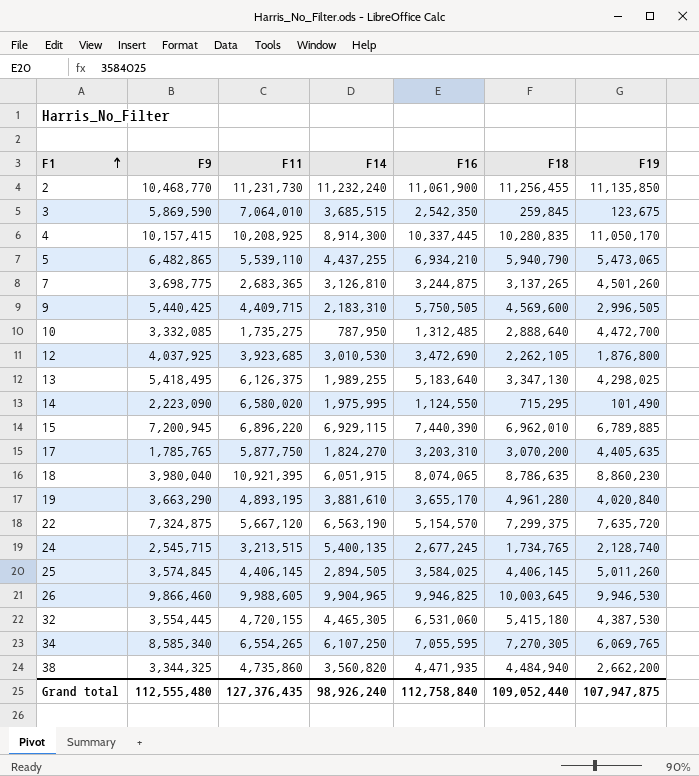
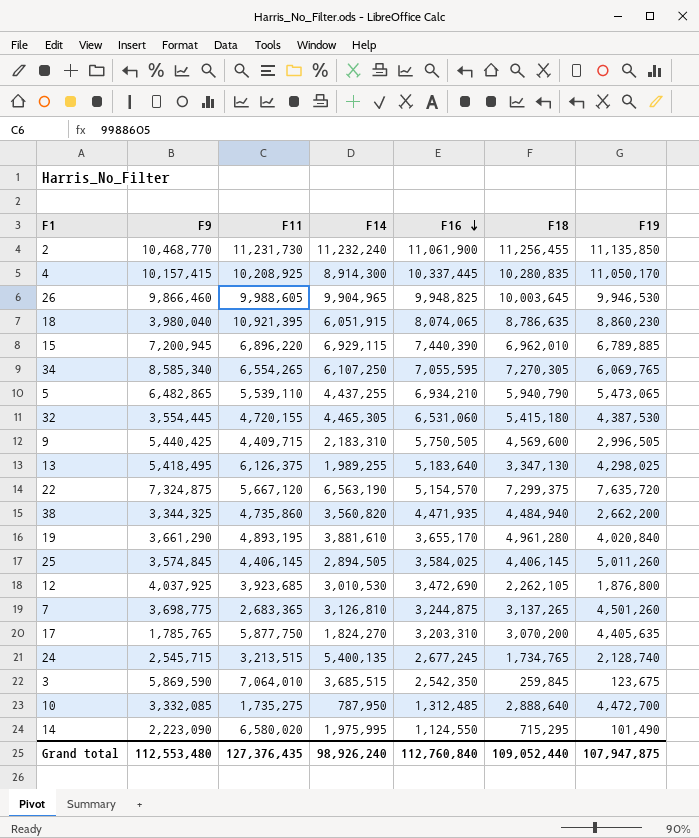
row order: F1 ascending -> F16 descending
26 | F16: 9,946,825 -> 9,948,825
19 | F9: 3,663,290 -> 3,661,290
Grand total | F9: 112,555,480 -> 112,553,480
Grand total | F16: 112,758,840 -> 112,760,840

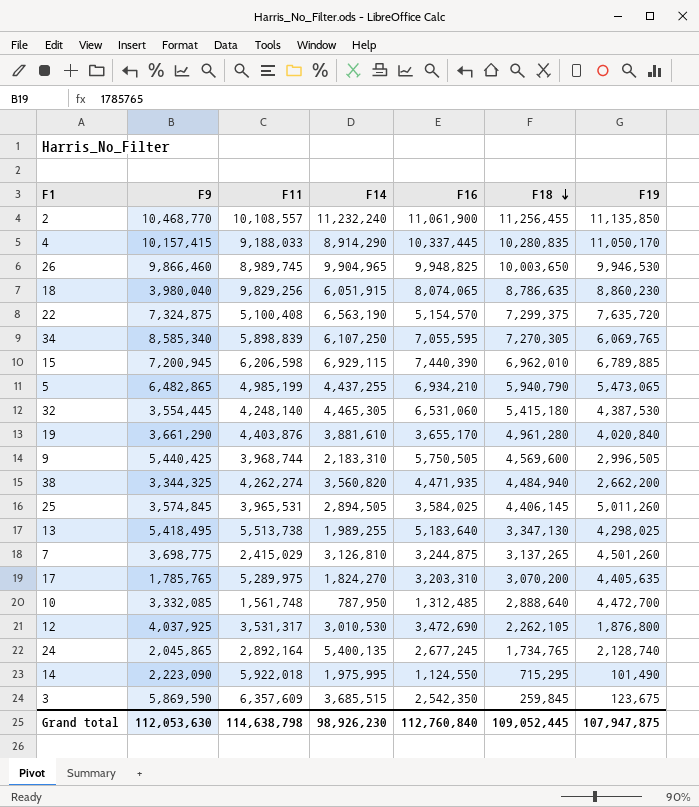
row order: F16 descending -> F18 descending
2 | F11: 11,231,730 -> 10,108,557
4 | F11: 10,208,925 -> 9,188,033
4 | F14: 8,914,300 -> 8,914,290
26 | F11: 9,988,605 -> 8,989,745
26 | F18: 10,003,645 -> 10,003,650
18 | F11: 10,921,395 -> 9,829,256
22 | F11: 5,667,120 -> 5,100,408
34 | F11: 6,554,265 -> 5,898,839
15 | F11: 6,896,220 -> 6,206,598
5 | F11: 5,539,110 -> 4,985,199
32 | F11: 4,720,155 -> 4,248,140
19 | F11: 4,893,195 -> 4,403,876
9 | F11: 4,409,715 -> 3,968,744
38 | F11: 4,735,860 -> 4,262,274
25 | F11: 4,406,145 -> 3,965,531
13 | F11: 6,126,375 -> 5,513,738
7 | F11: 2,683,365 -> 2,415,029
17 | F11: 5,877,750 -> 5,289,975
10 | F11: 1,735,275 -> 1,561,748
12 | F11: 3,923,685 -> 3,531,317
24 | F9: 2,545,715 -> 2,045,865
24 | F11: 3,213,515 -> 2,892,164
14 | F11: 6,580,020 -> 5,922,018
3 | F11: 7,064,010 -> 6,357,609
Grand total | F9: 112,553,480 -> 112,053,630
Grand total | F11: 127,376,435 -> 114,638,798
Grand total | F14: 98,926,240 -> 98,926,230
Grand total | F18: 109,052,440 -> 109,052,445

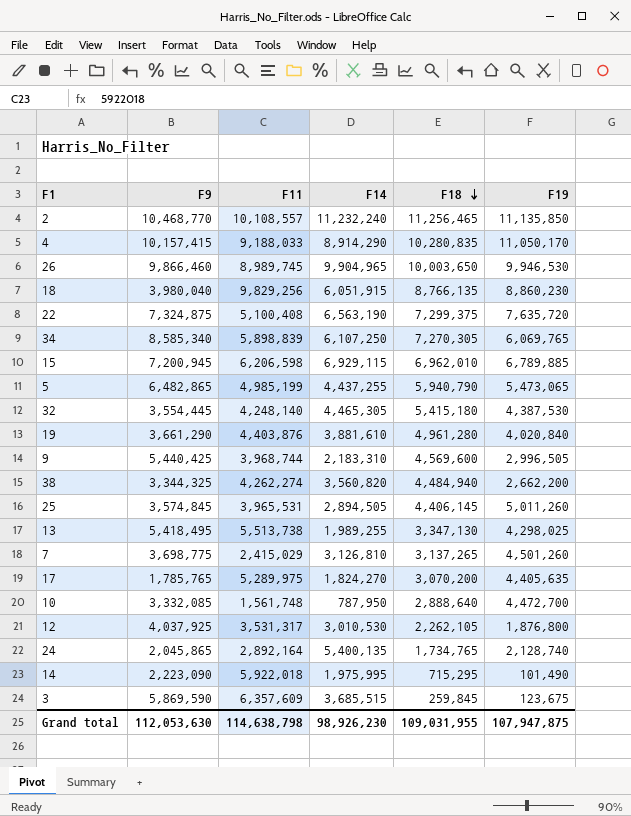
column F16 | position: 5 -> none
2 | F18: 11,256,455 -> 11,256,465
18 | F18: 8,786,635 -> 8,766,135
Grand total | F18: 109,052,445 -> 109,031,955

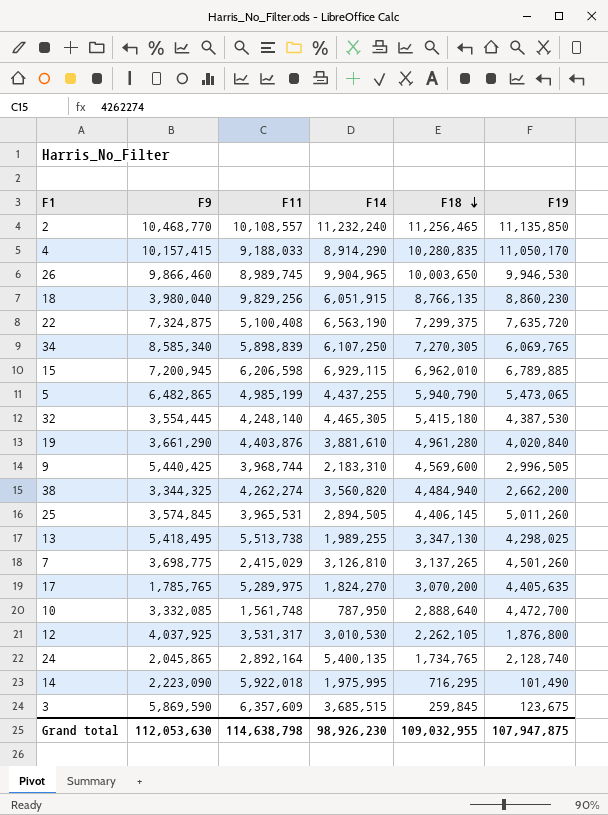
14 | F18: 715,295 -> 716,295
Grand total | F18: 109,031,955 -> 109,032,955

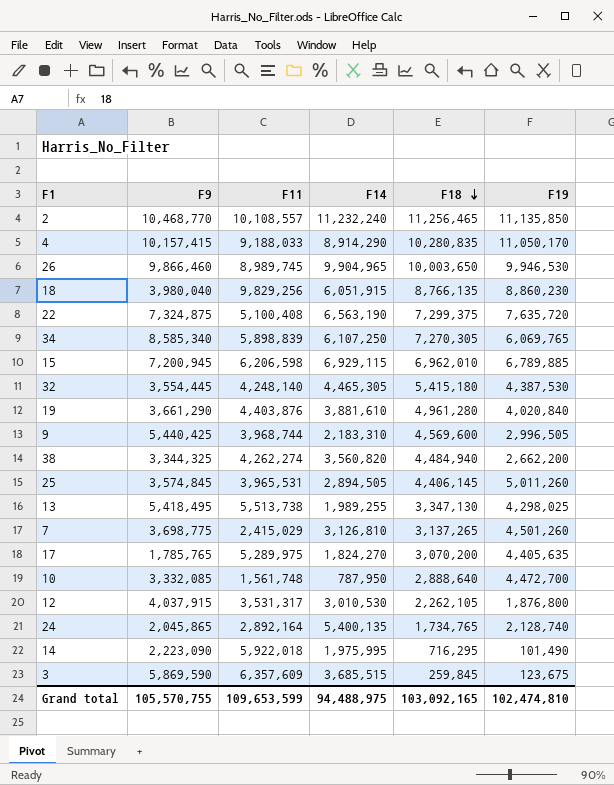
row 5: 6,482,865 | 4,985,199 | 4,437,255 | 5,940,790 | 5,473,065 -> none
12 | F9: 4,037,925 -> 4,037,915
Grand total | F9: 112,053,630 -> 105,570,755
Grand total | F11: 114,638,798 -> 109,653,599
Grand total | F14: 98,926,230 -> 94,488,975
Grand total | F18: 109,032,955 -> 103,092,165
Grand total | F19: 107,947,875 -> 102,474,810

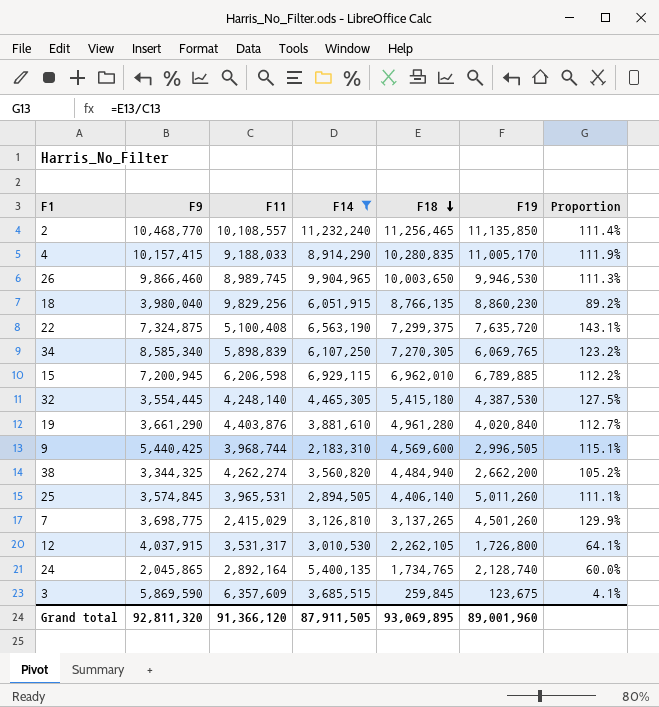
filter: none -> F14 >= 2,183,310
column Proportion | formula: none -> [F18] / [F11]
4 | F19: 11,050,170 -> 11,005,170
25 | F18: 4,406,145 -> 4,406,140
12 | F19: 1,876,800 -> 1,726,800
Grand total | F9: 105,570,755 -> 92,811,320
Grand total | F11: 109,653,599 -> 91,366,120
Grand total | F14: 94,488,975 -> 87,911,505
Grand total | F18: 103,092,165 -> 93,069,895
Grand total | F19: 102,474,810 -> 89,001,960

